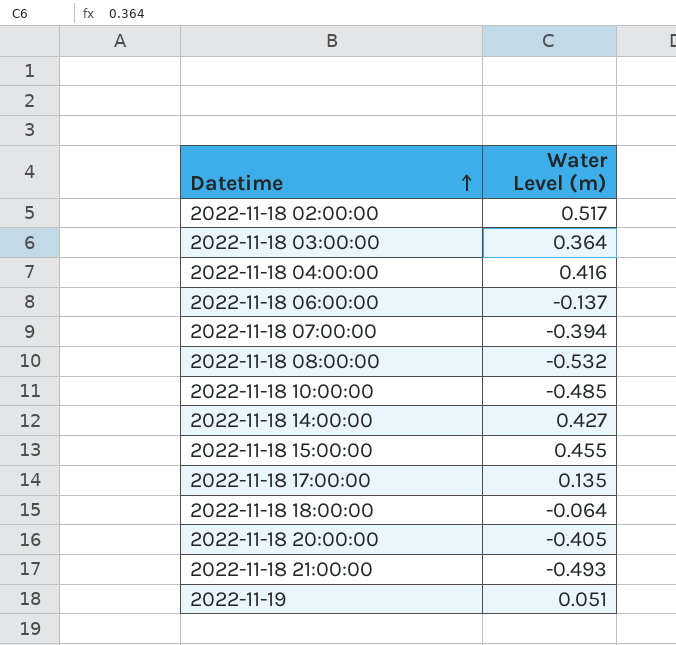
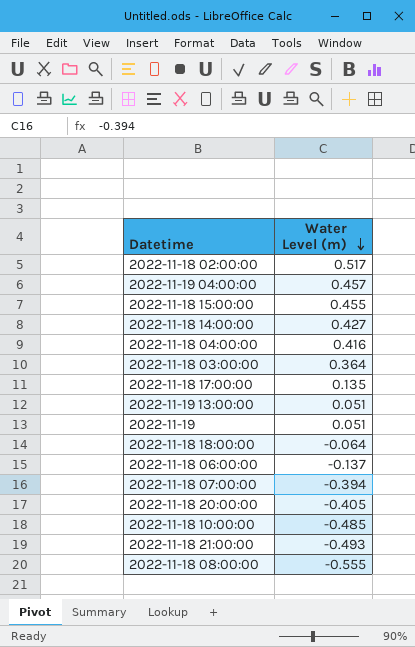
row order: Datetime ascending -> Water Level (m) descending
row 2022-11-19 04:00:00: none -> 0.457
row 2022-11-19 13:00:00: none -> 0.051
2022-11-18 08:00:00 | Water Level (m): -0.532 -> -0.555

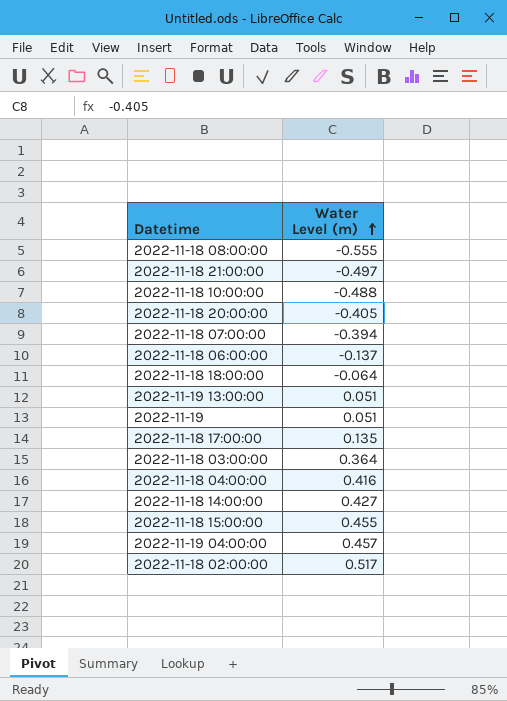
row order: Water Level (m) descending -> Water Level (m) ascending
2022-11-18 21:00:00 | Water Level (m): -0.493 -> -0.497
2022-11-18 10:00:00 | Water Level (m): -0.485 -> -0.488

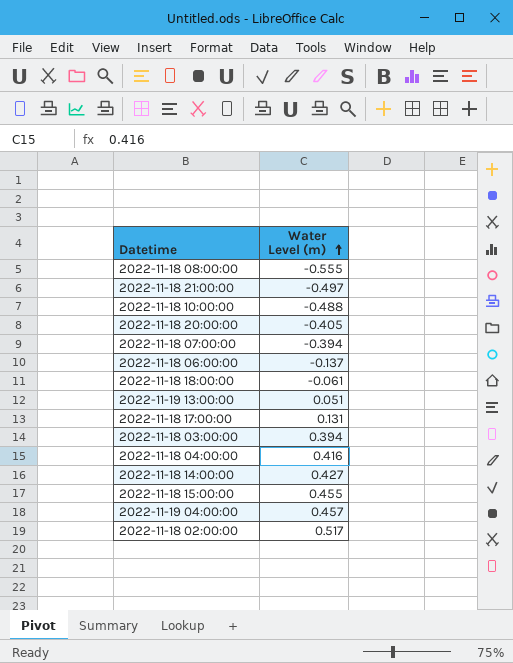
row 2022-11-19: 0.051 -> none
2022-11-18 18:00:00 | Water Level (m): -0.064 -> -0.061
2022-11-18 17:00:00 | Water Level (m): 0.135 -> 0.131
2022-11-18 03:00:00 | Water Level (m): 0.364 -> 0.394

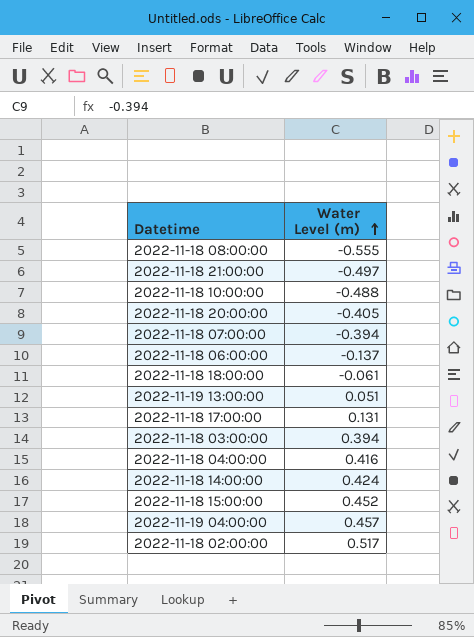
2022-11-18 14:00:00 | Water Level (m): 0.427 -> 0.424
2022-11-18 15:00:00 | Water Level (m): 0.455 -> 0.452

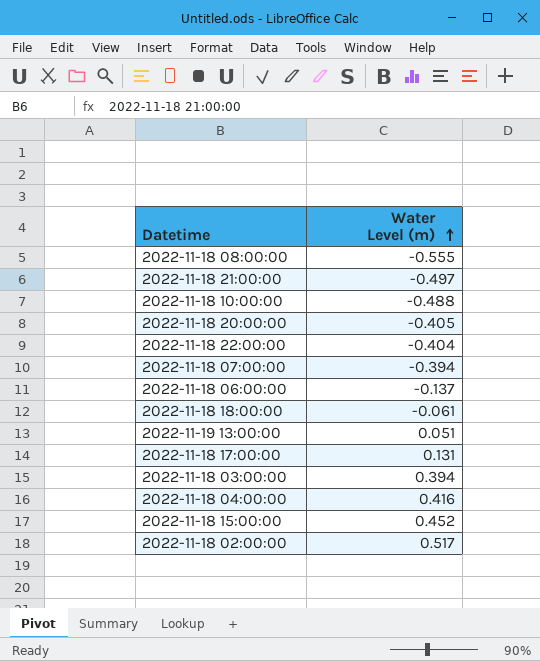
row 2022-11-18 14:00:00: 0.424 -> none
row 2022-11-19 04:00:00: 0.457 -> none
row 2022-11-18 22:00:00: none -> -0.404

